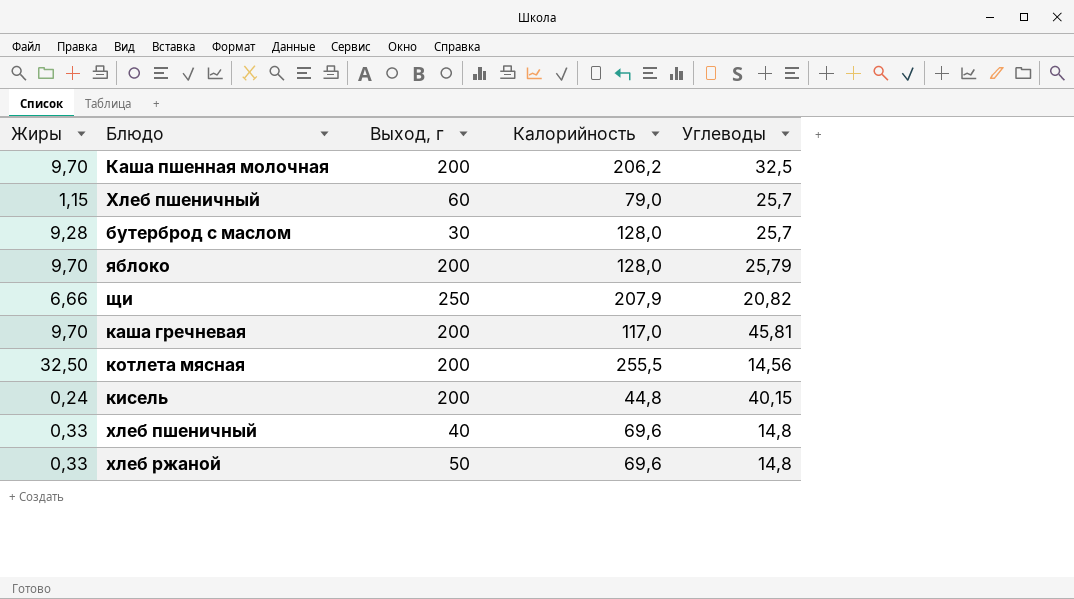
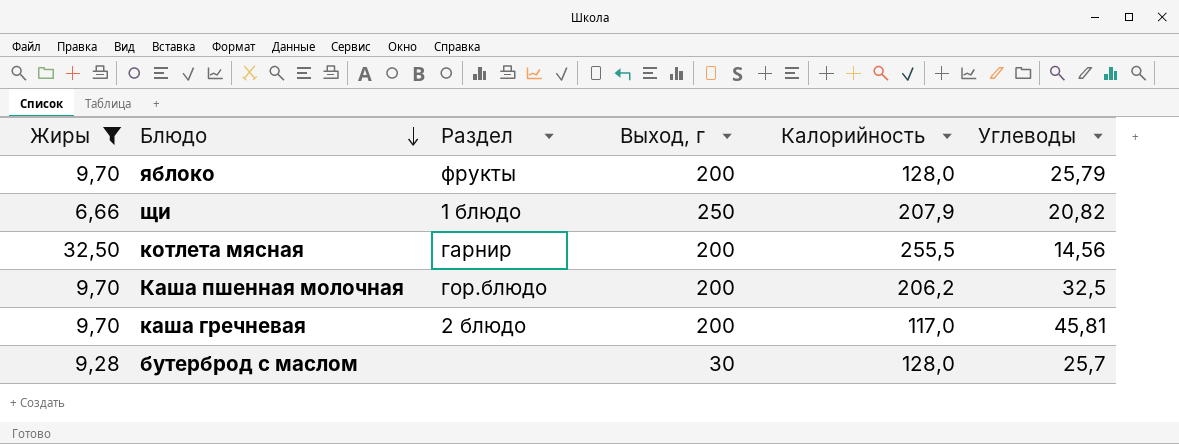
filter: none -> Жиры >= 6,66
row order: none -> Блюдо descending
column Раздел | position: none -> 3

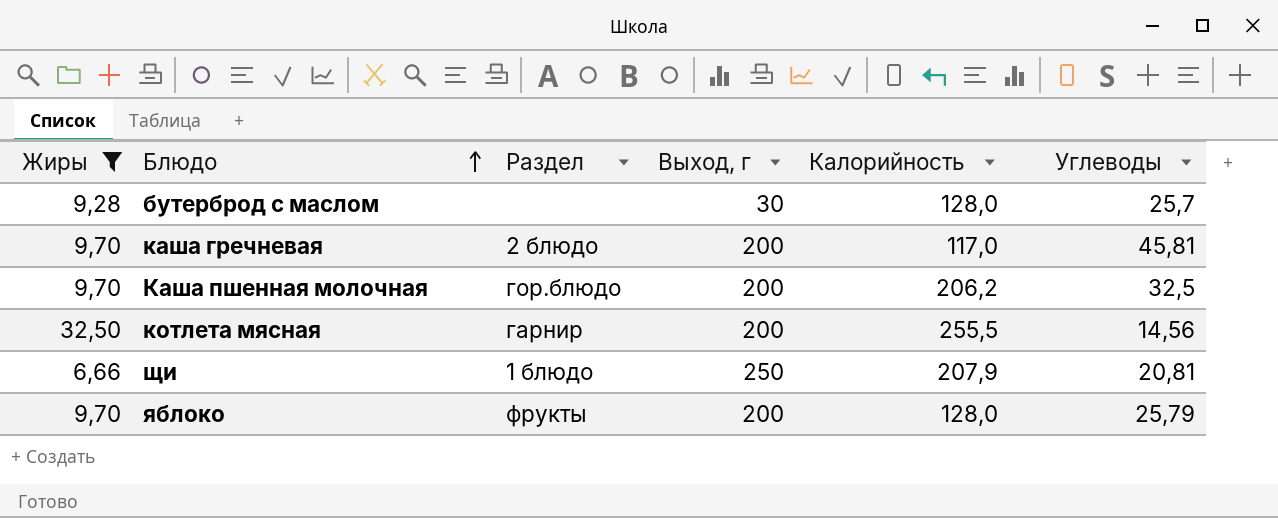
row order: Блюдо descending -> Блюдо ascending
щи | Углеводы: 20,82 -> 20,81

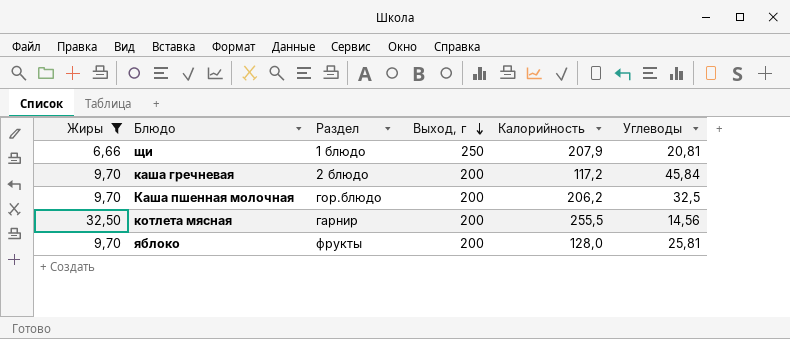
row order: Блюдо ascending -> Выход, г descending
row бутерброд с маслом: 9,28 | none | 30 | 128,0 | 25,7 -> none
каша гречневая | Калорийность: 117,0 -> 117,2
каша гречневая | Углеводы: 45,81 -> 45,84
яблоко | Углеводы: 25,79 -> 25,81

